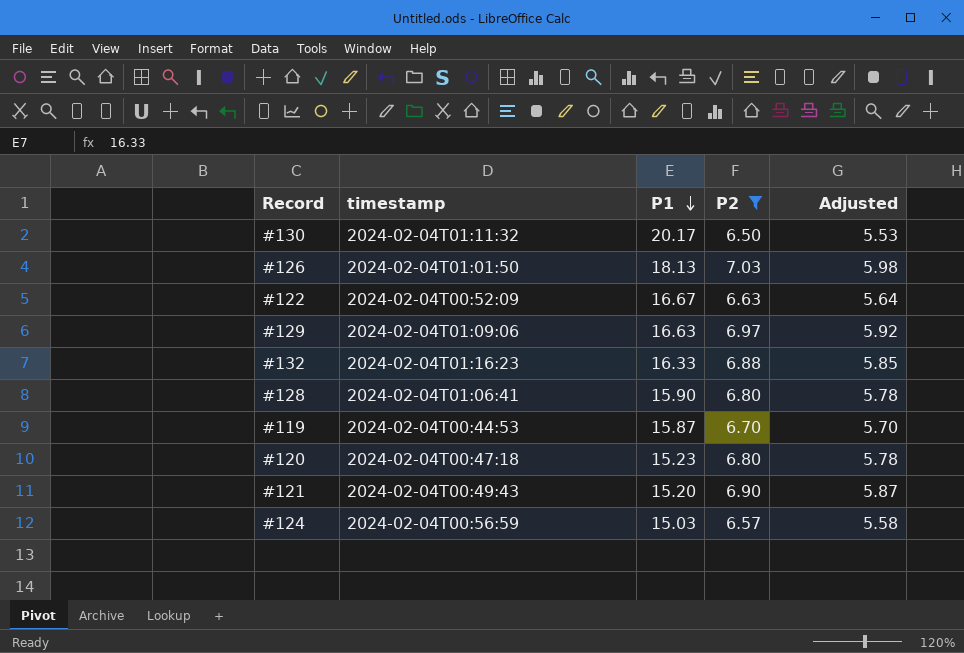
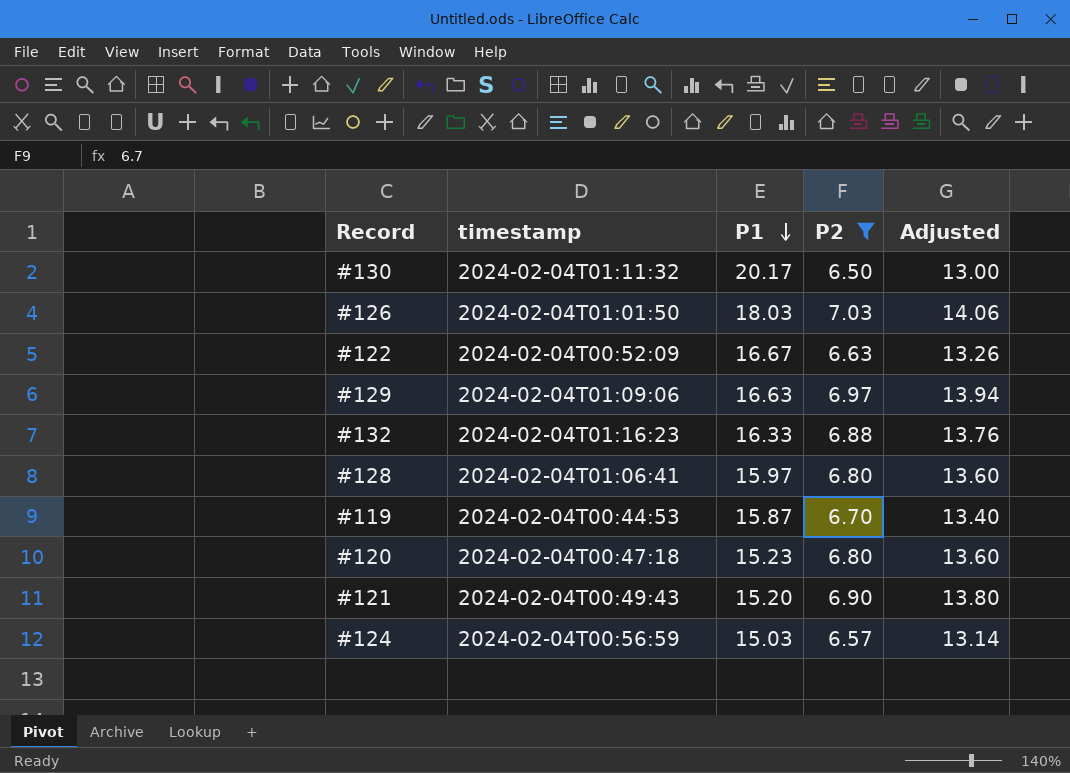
column Adjusted | formula: [P2] * 0.85 -> [P2] * 2
#126 | P1: 18.13 -> 18.03
#128 | P1: 15.90 -> 15.97

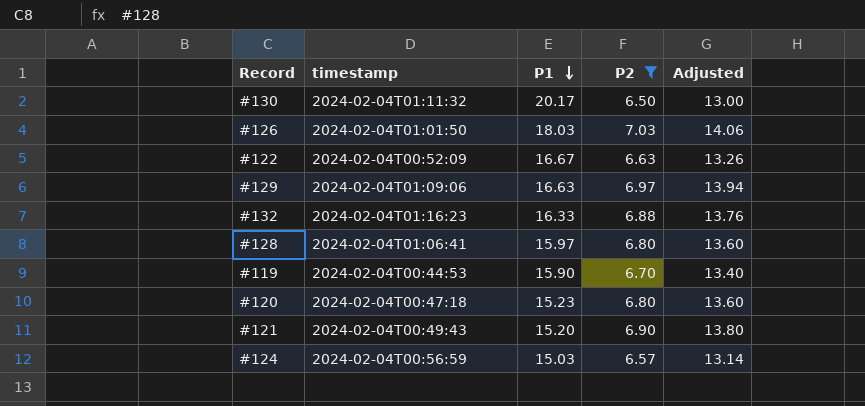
#119 | P1: 15.87 -> 15.90

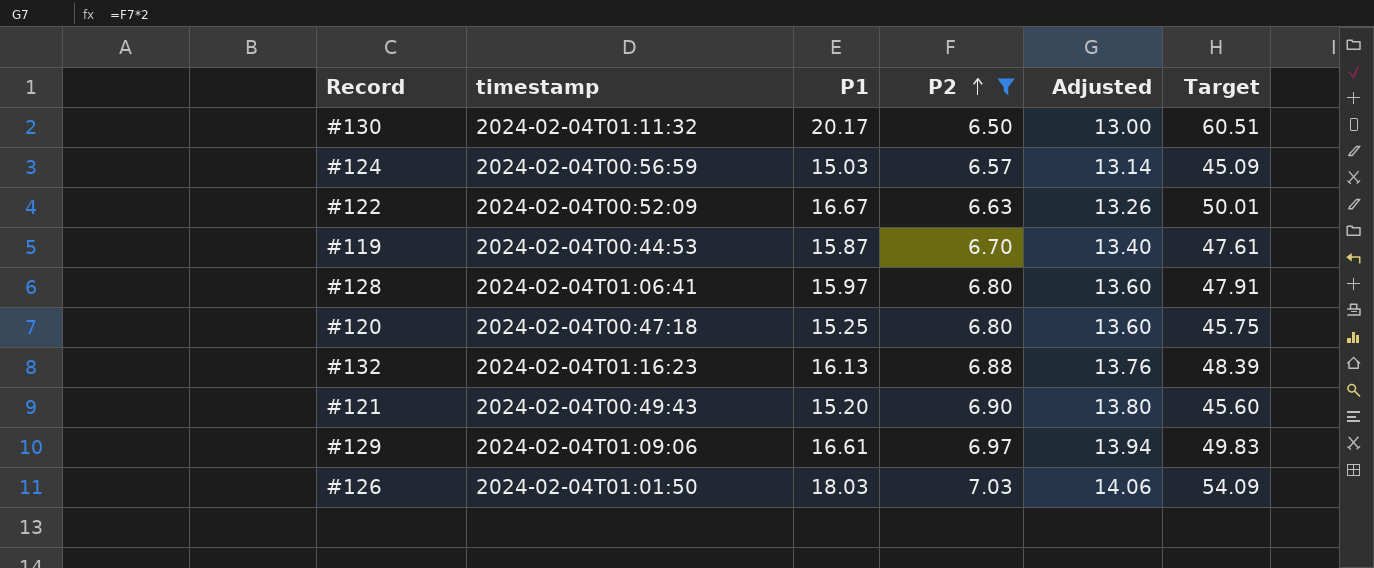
row order: P1 descending -> P2 ascending
column Target | formula: none -> [P1] * 3
#119 | P1: 15.90 -> 15.87
#120 | P1: 15.23 -> 15.25
#132 | P1: 16.33 -> 16.13
#129 | P1: 16.63 -> 16.61

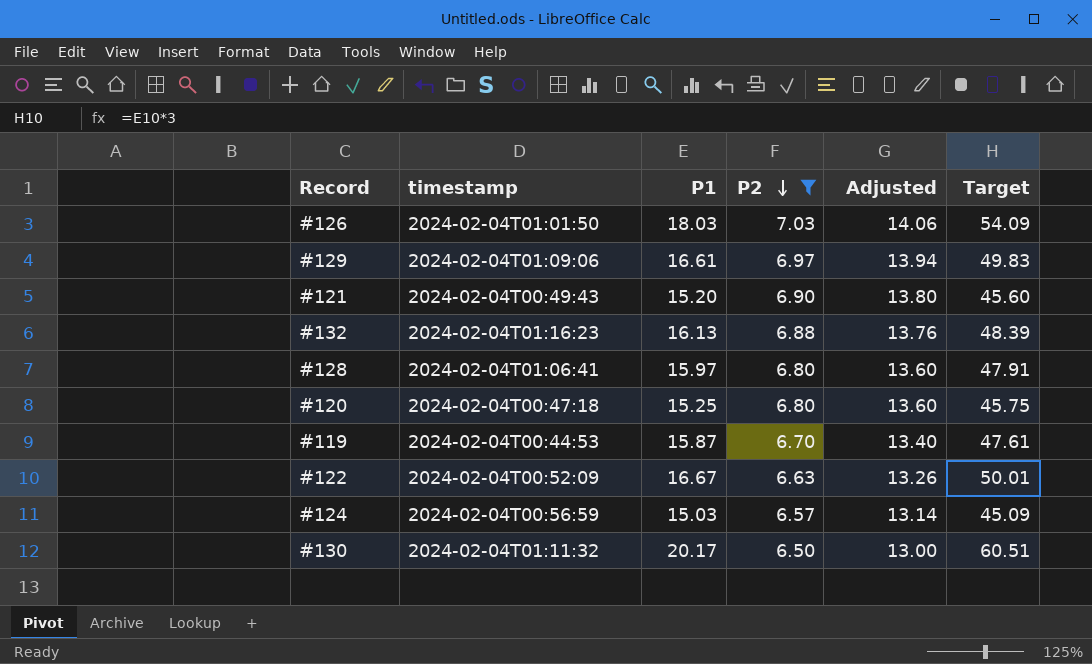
row order: P2 ascending -> P2 descending

